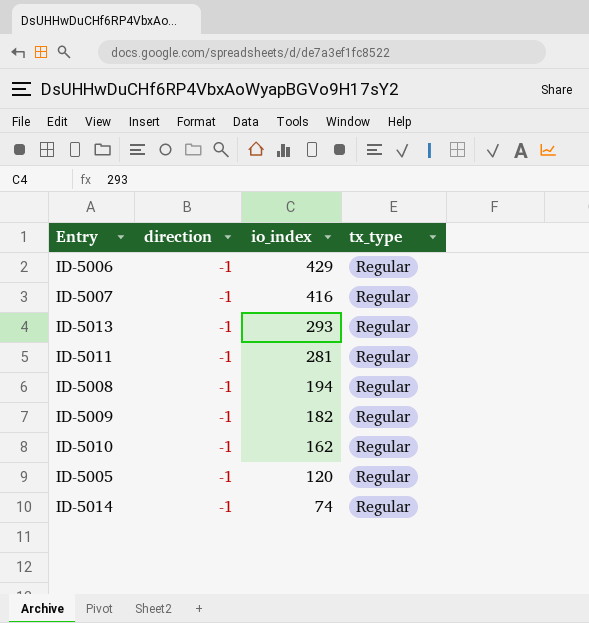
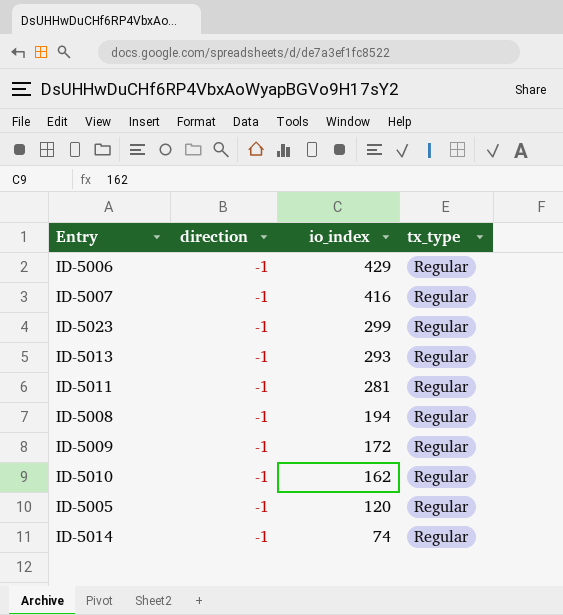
row ID-5023: none -> -1 | 299 | Regular
ID-5009 | io_index: 182 -> 172

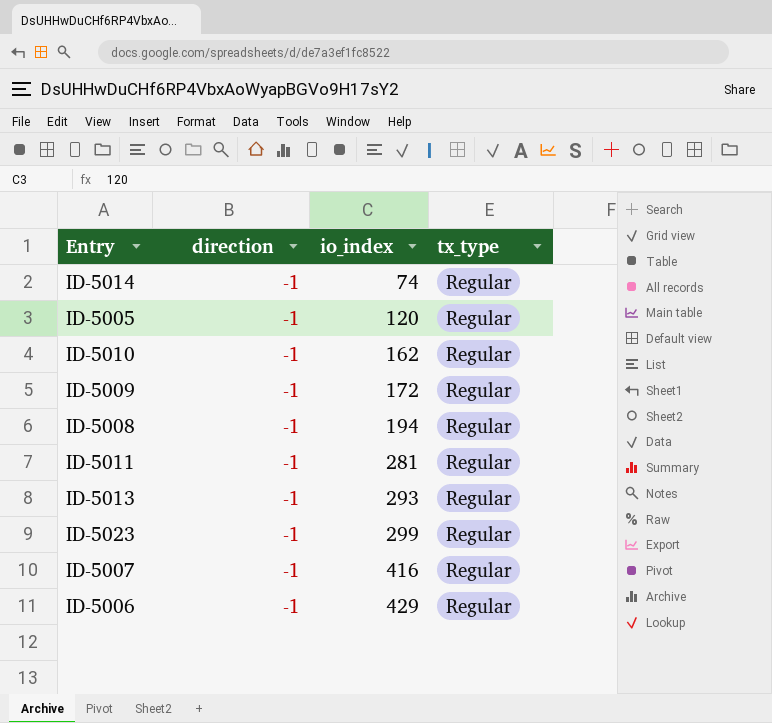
row order: io_index descending -> io_index ascending

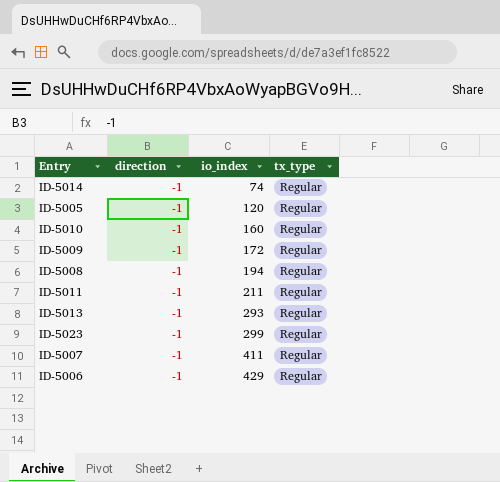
ID-5010 | io_index: 162 -> 160
ID-5011 | io_index: 281 -> 211
ID-5007 | io_index: 416 -> 411

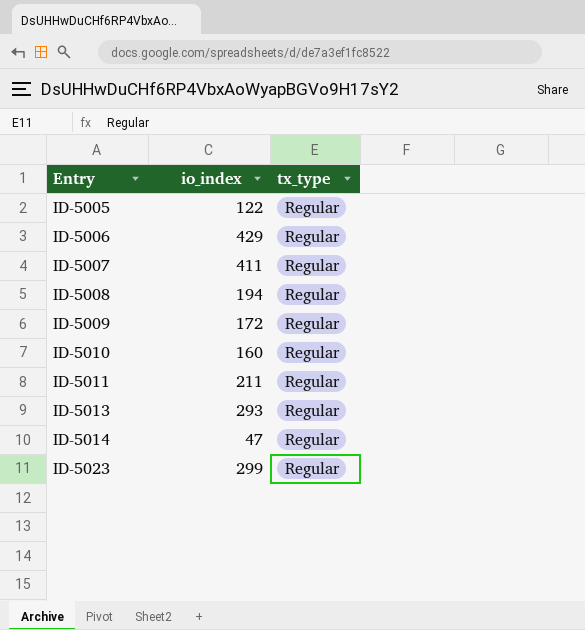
row order: io_index ascending -> Entry ascending
column direction | position: 2 -> none
ID-5005 | io_index: 120 -> 122
ID-5014 | io_index: 74 -> 47

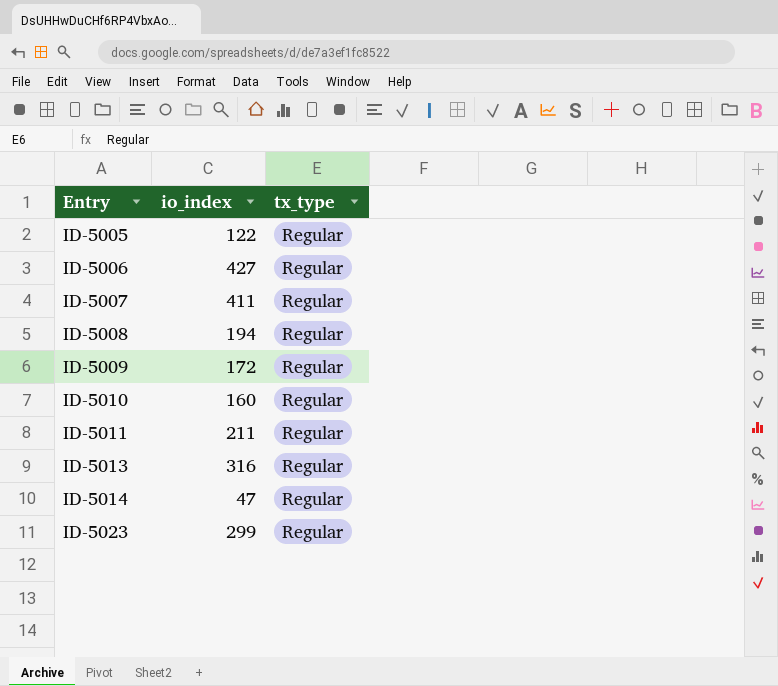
ID-5006 | io_index: 429 -> 427
ID-5013 | io_index: 293 -> 316

